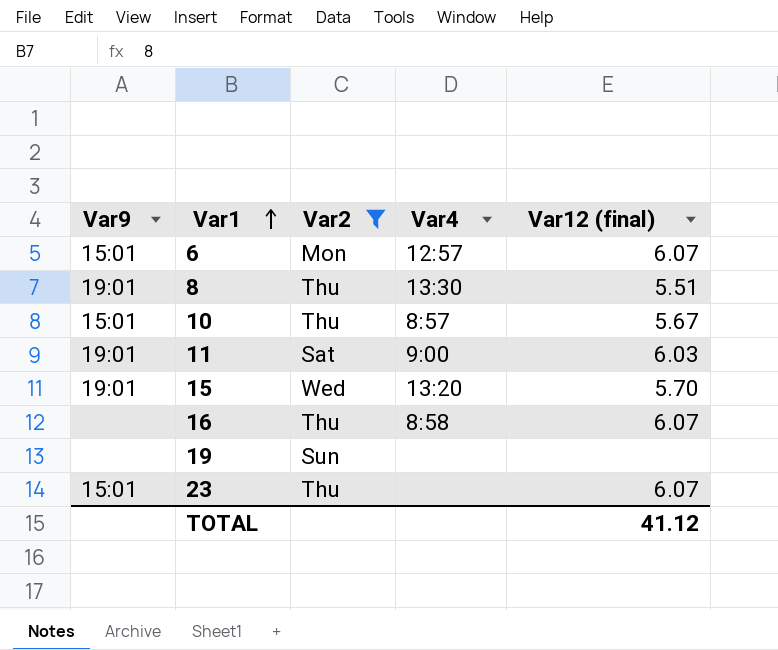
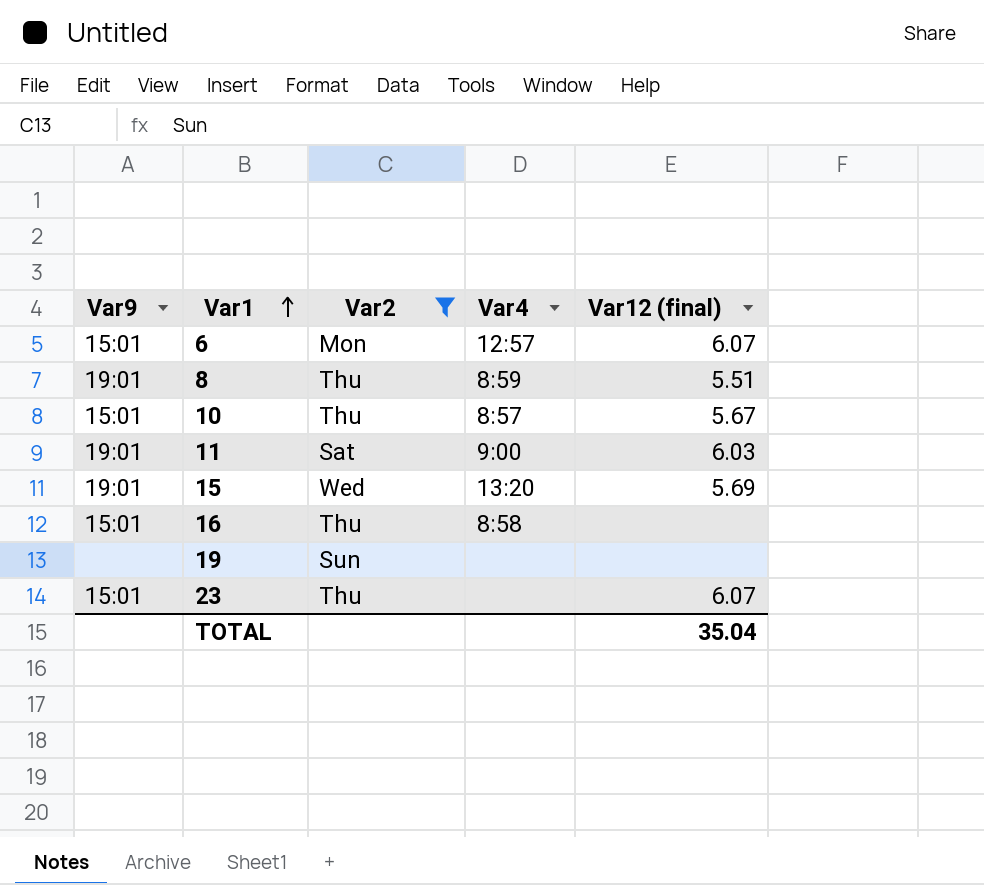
8 | Var4: 13:30 -> 8:59
15 | Var12 (final): 5.70 -> 5.69
16 | Var9: none -> 15:01
16 | Var12 (final): 6.07 -> none
TOTAL | Var12 (final): 41.12 -> 35.04

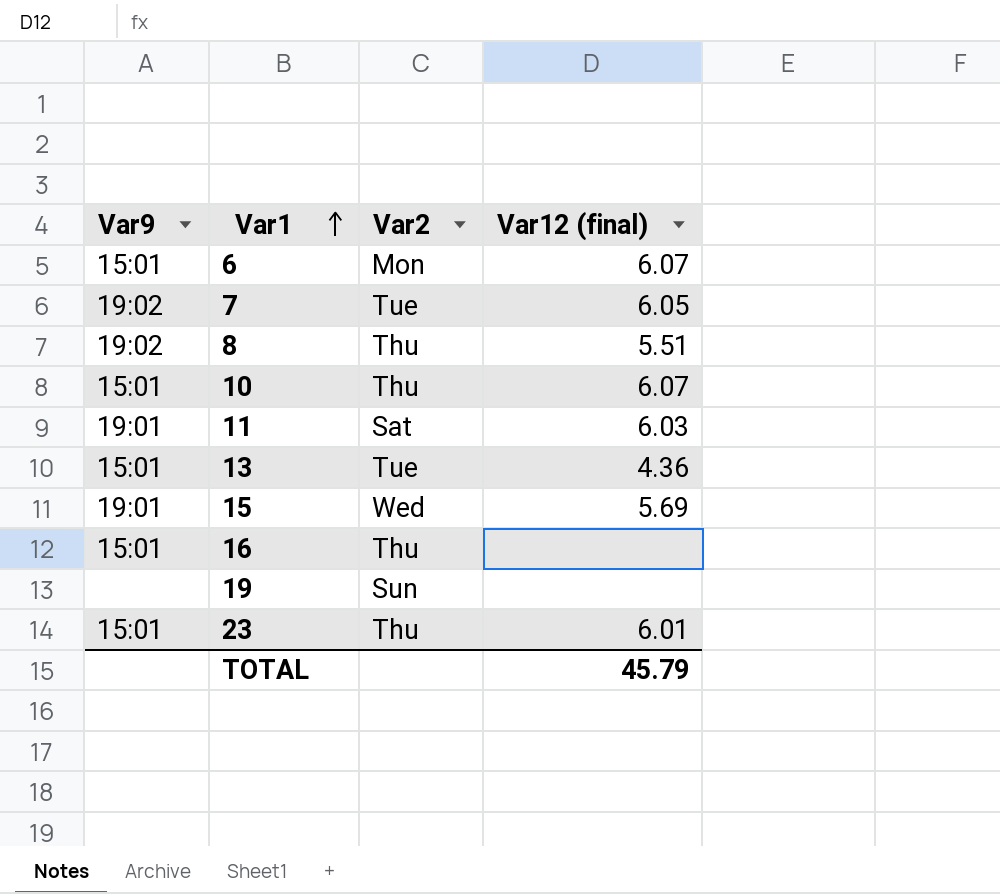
filter: Var2 != Tue -> none
column Var4 | position: 4 -> none
8 | Var9: 19:01 -> 19:02
10 | Var12 (final): 5.67 -> 6.07
23 | Var12 (final): 6.07 -> 6.01
TOTAL | Var12 (final): 35.04 -> 45.79

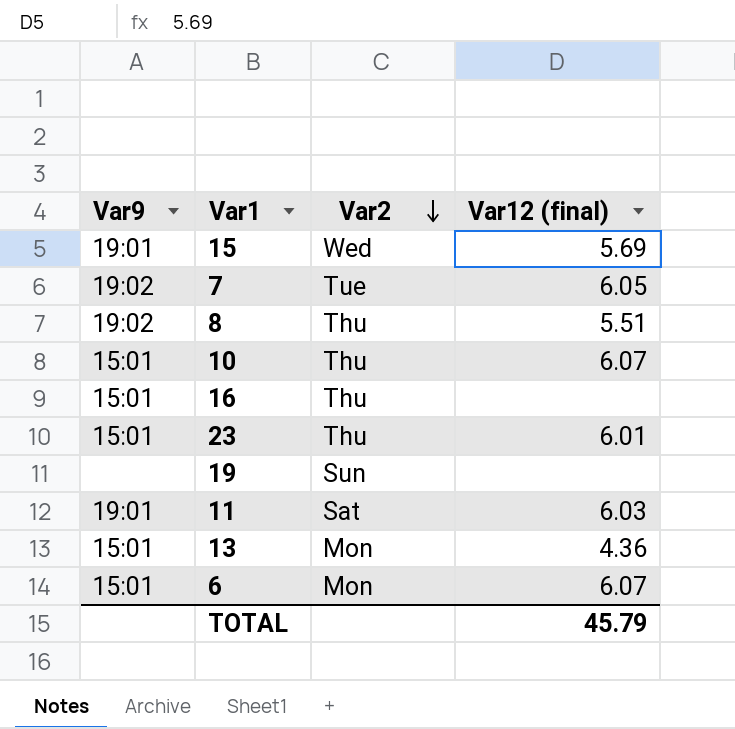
row order: Var1 ascending -> Var2 descending
13 | Var2: Tue -> Mon

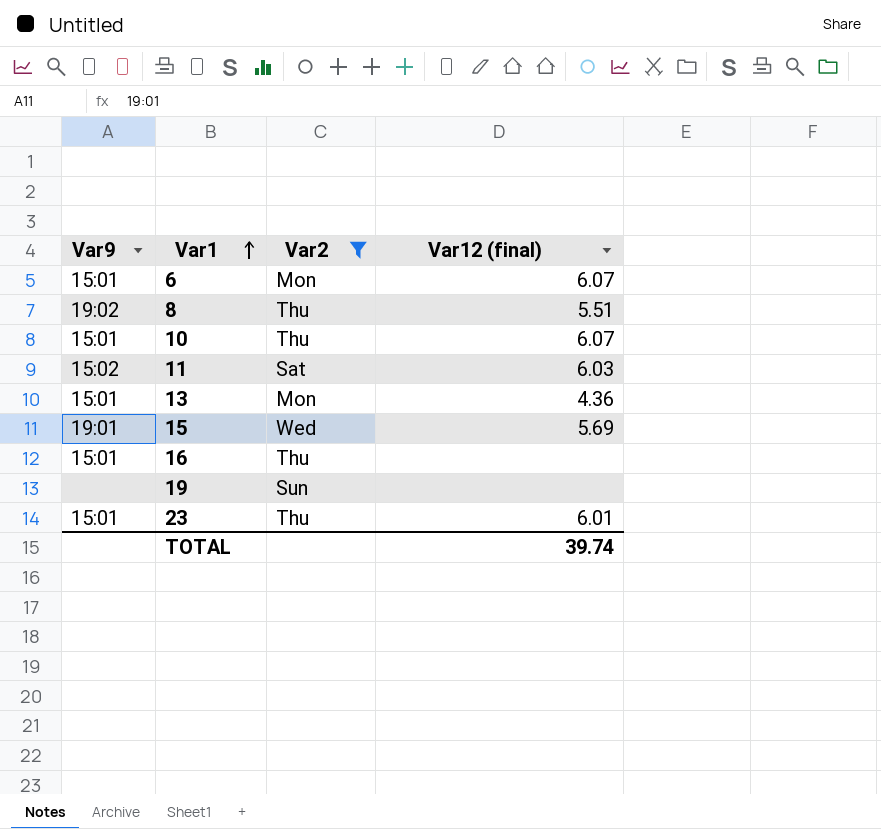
filter: none -> Var2 != Tue
row order: Var2 descending -> Var1 ascending
11 | Var9: 19:01 -> 15:02
TOTAL | Var12 (final): 45.79 -> 39.74

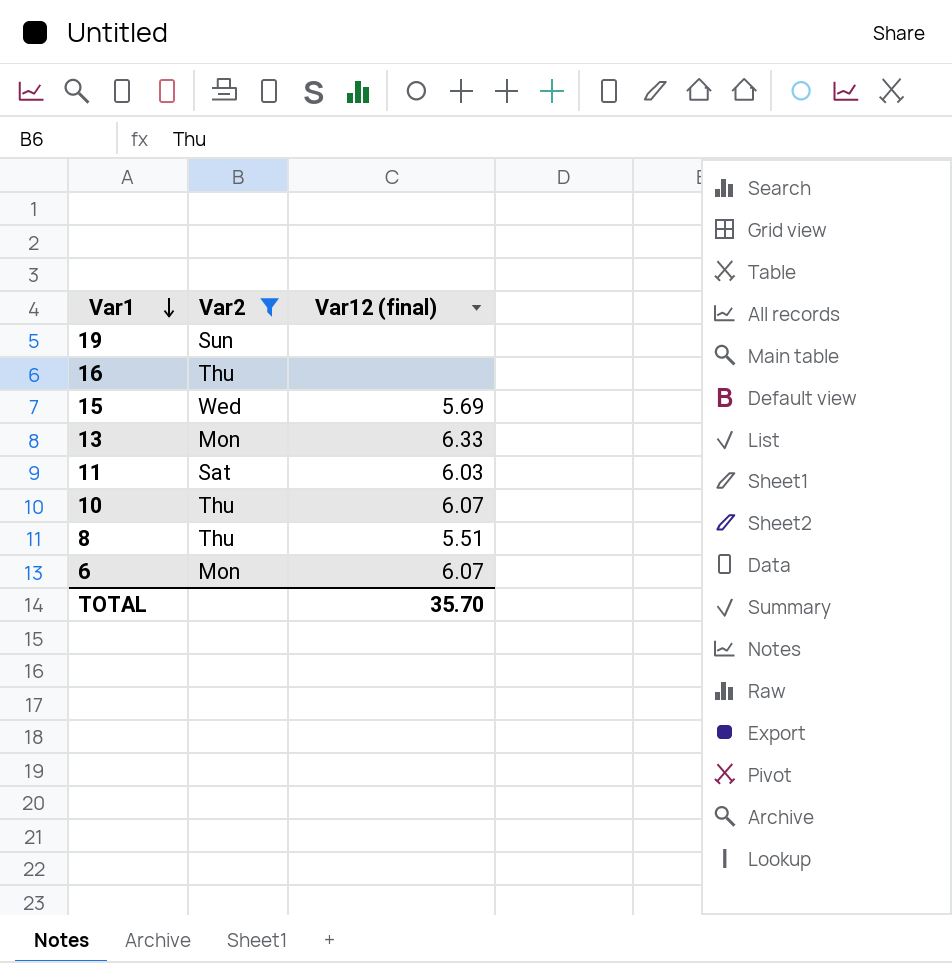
row order: Var1 ascending -> Var1 descending
column Var9 | position: 1 -> none
row 23: 15:01 | Thu | 6.01 -> none
13 | Var12 (final): 4.36 -> 6.33
TOTAL | Var12 (final): 39.74 -> 35.70

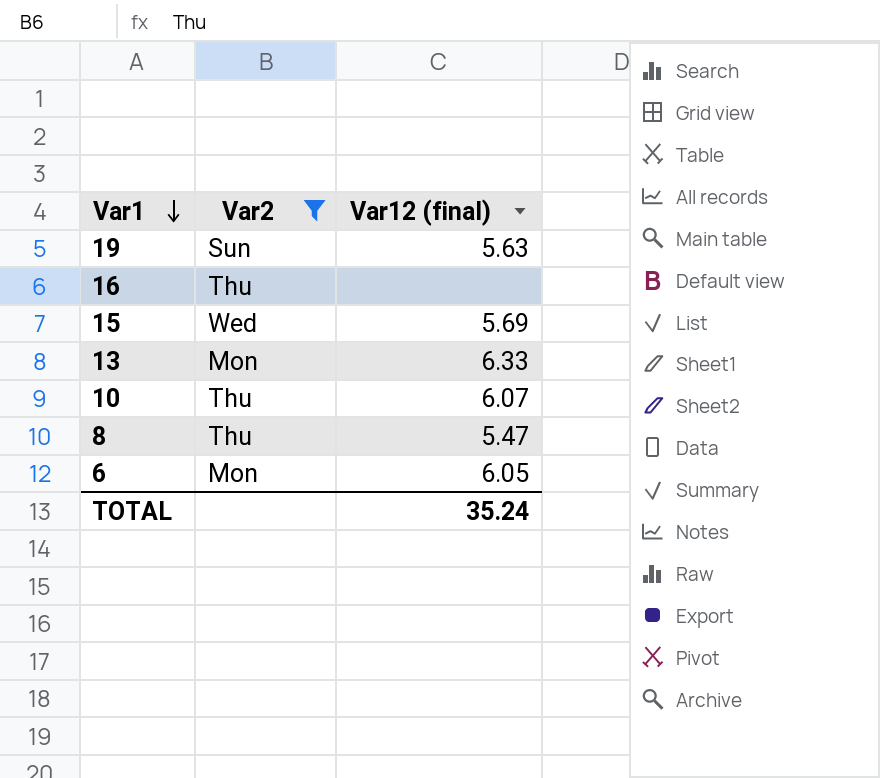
row 11: Sat | 6.03 -> none
19 | Var12 (final): none -> 5.63
8 | Var12 (final): 5.51 -> 5.47
6 | Var12 (final): 6.07 -> 6.05
TOTAL | Var12 (final): 35.70 -> 35.24

